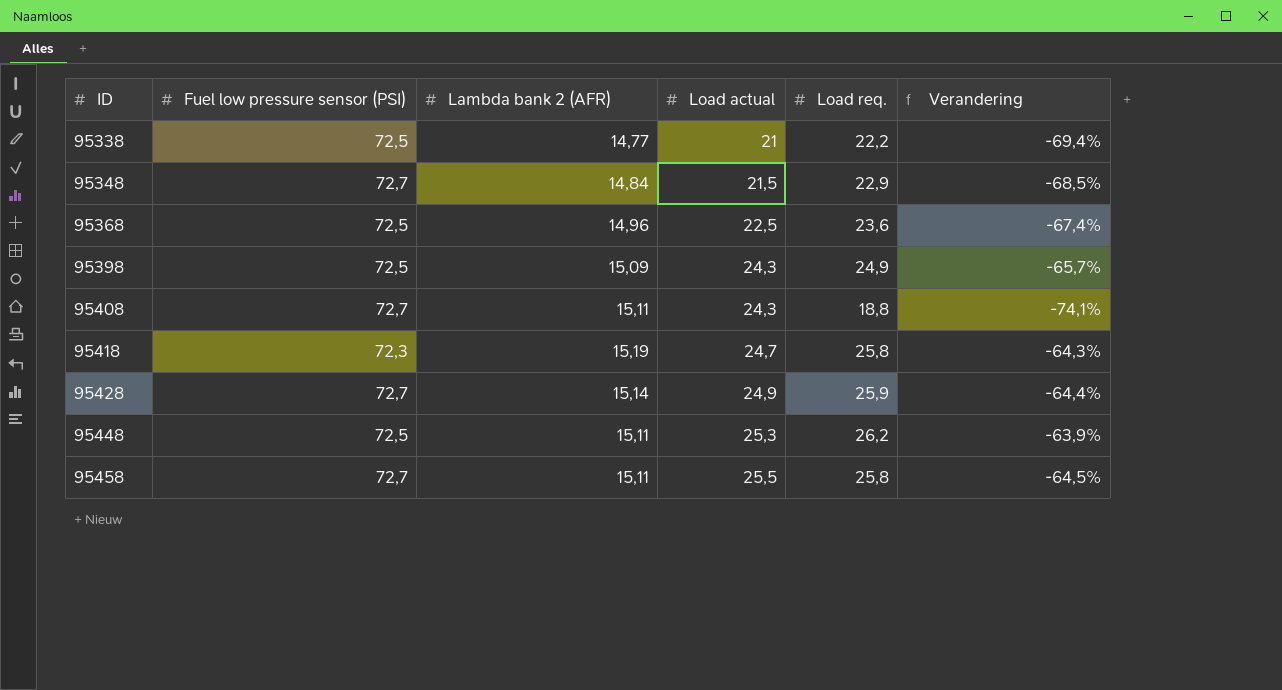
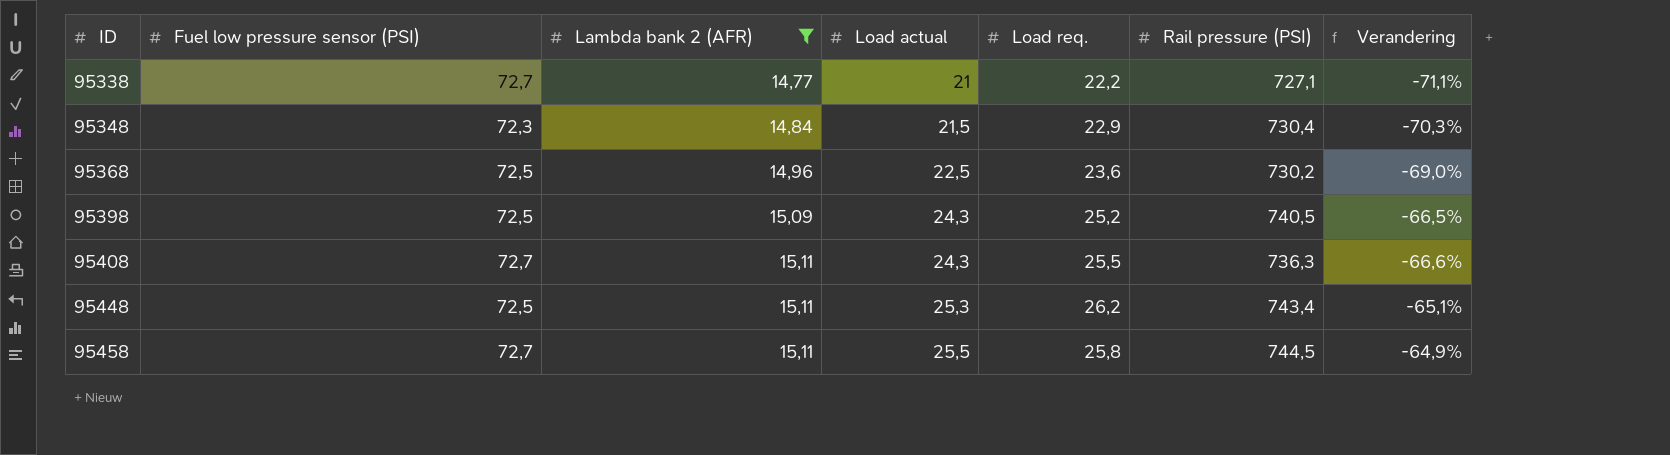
filter: none -> Lambda bank 2 (AFR) <= 15,11
column Rail pressure (PSI) | position: none -> 6
column Verandering | formula: ([Load req.] - [Fuel low pressure sensor (PSI)]) / [Fuel low pressure sensor (PSI)] -> ([Load actual] - [Fuel low pressure sensor (PSI)]) / [Fuel low pressure sensor (PSI)]
95338 | Fuel low pressure sensor (PSI): 72,5 -> 72,7
95348 | Fuel low pressure sensor (PSI): 72,7 -> 72,3
95398 | Load req.: 24,9 -> 25,2
95408 | Load req.: 18,8 -> 25,5

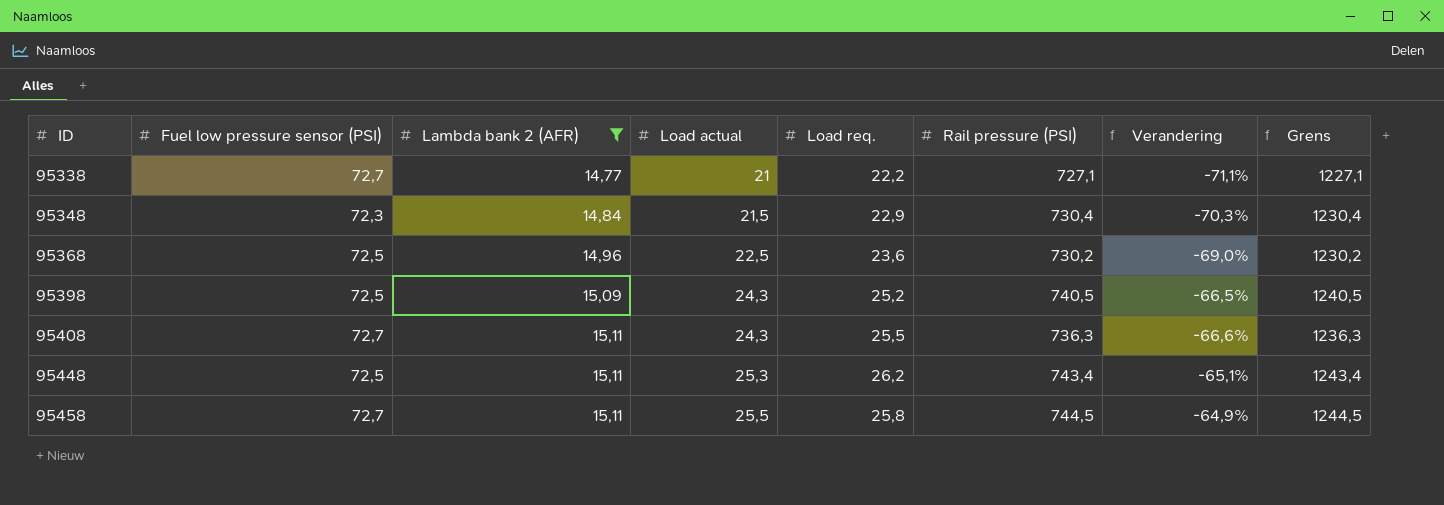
column Grens | formula: none -> [Rail pressure (PSI)] + 500

